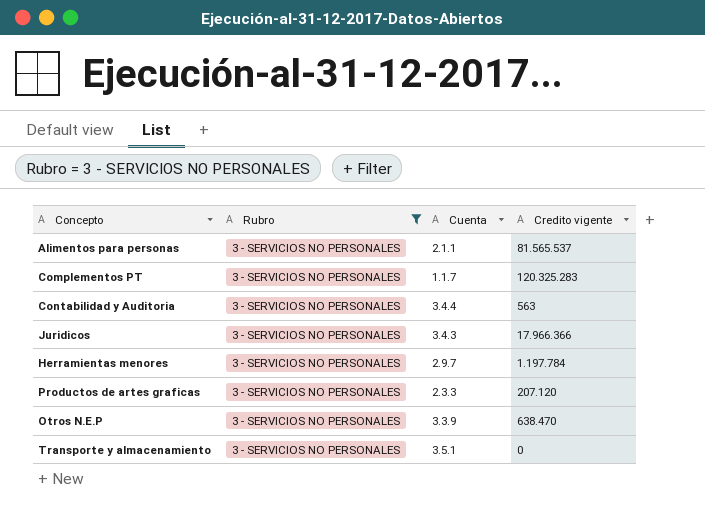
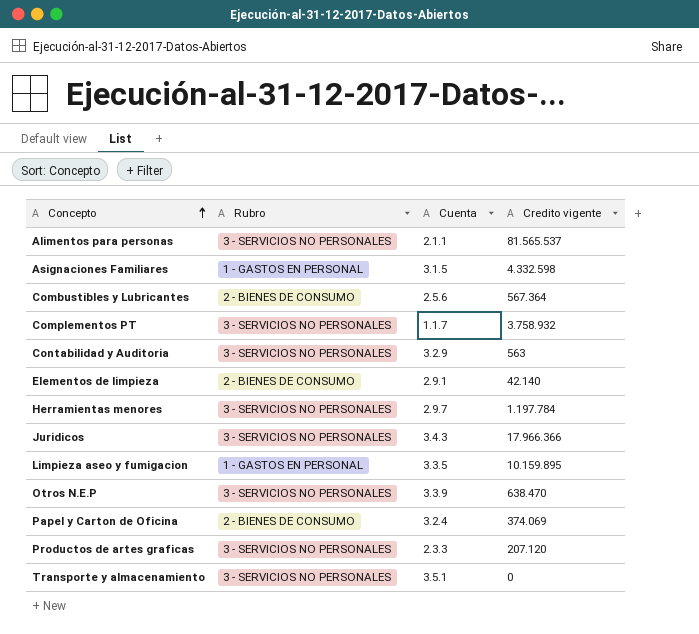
filter: Rubro = 3 - SERVICIOS NO PERSONALES -> none
row order: none -> Concepto ascending
Complementos PT | Credito vigente: 120.325.283 -> 3.758.932
Contabilidad y Auditoria | Cuenta: 3.4.4 -> 3.2.9

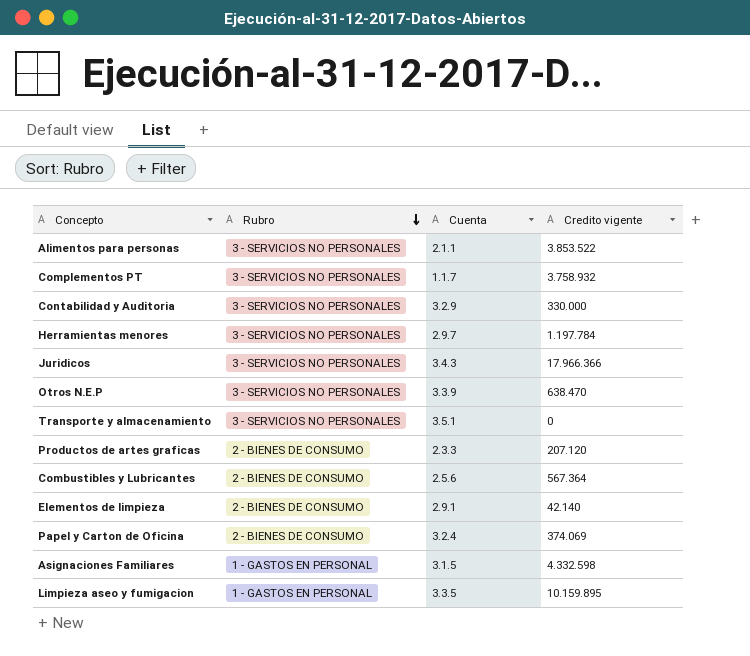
row order: Concepto ascending -> Rubro descending
Alimentos para personas | Credito vigente: 81.565.537 -> 3.853.522
Contabilidad y Auditoria | Credito vigente: 563 -> 330.000
Productos de artes graficas | Rubro: 3 - SERVICIOS NO PERSONALES -> 2 - BIENES DE CONSUMO

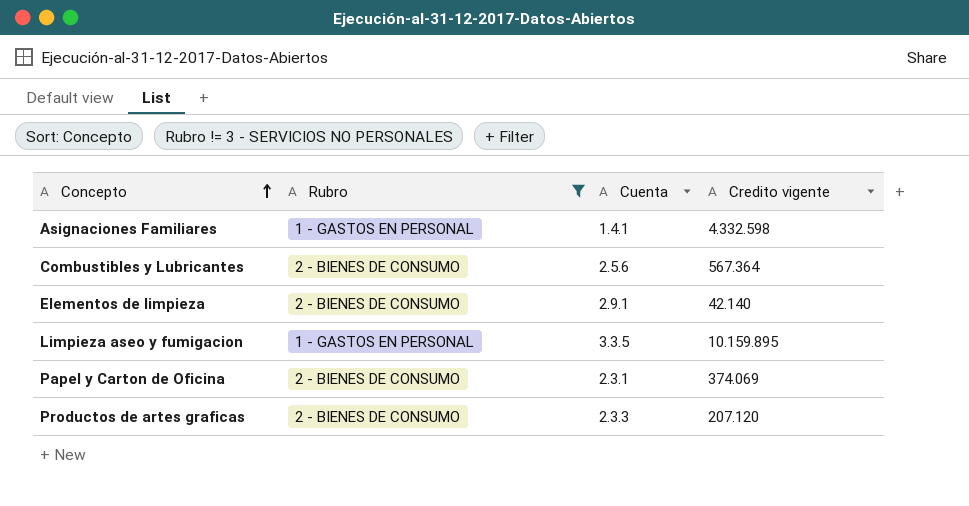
filter: none -> Rubro != 3 - SERVICIOS NO PERSONALES
row order: Rubro descending -> Concepto ascending
Asignaciones Familiares | Cuenta: 3.1.5 -> 1.4.1
Papel y Carton de Oficina | Cuenta: 3.2.4 -> 2.3.1

